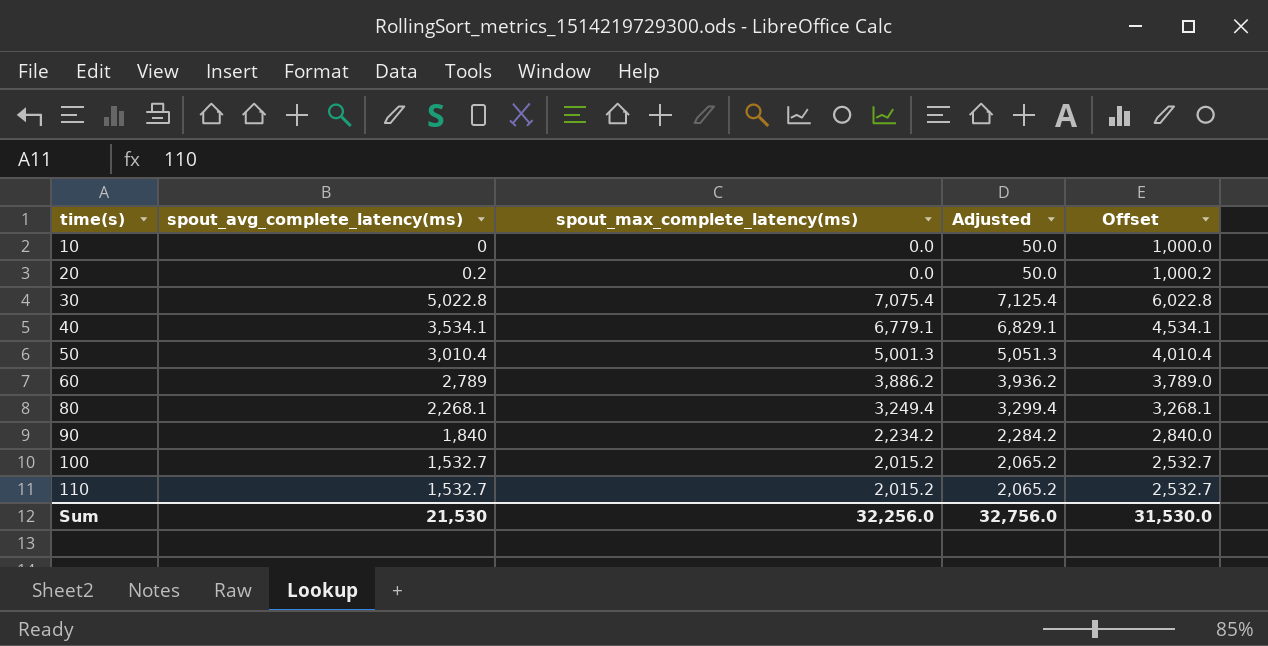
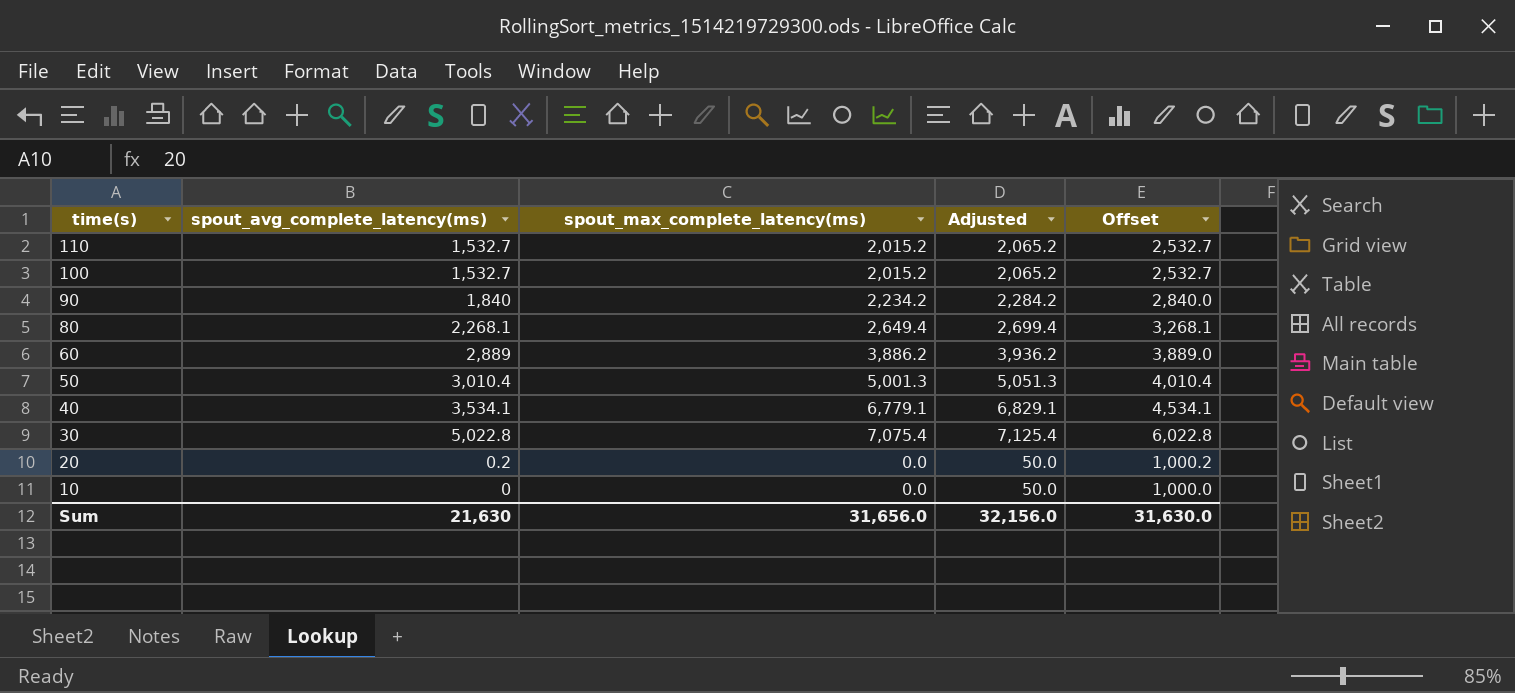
row order: time(s) ascending -> time(s) descending
80 | spout_max_complete_latency(ms): 3,249.4 -> 2,649.4
80 | Adjusted: 3,299.4 -> 2,699.4
60 | spout_avg_complete_latency(ms): 2,789 -> 2,889
60 | Offset: 3,789.0 -> 3,889.0
Sum | spout_avg_complete_latency(ms): 21,530 -> 21,630
Sum | spout_max_complete_latency(ms): 32,256.0 -> 31,656.0
Sum | Adjusted: 32,756.0 -> 32,156.0
Sum | Offset: 31,530.0 -> 31,630.0

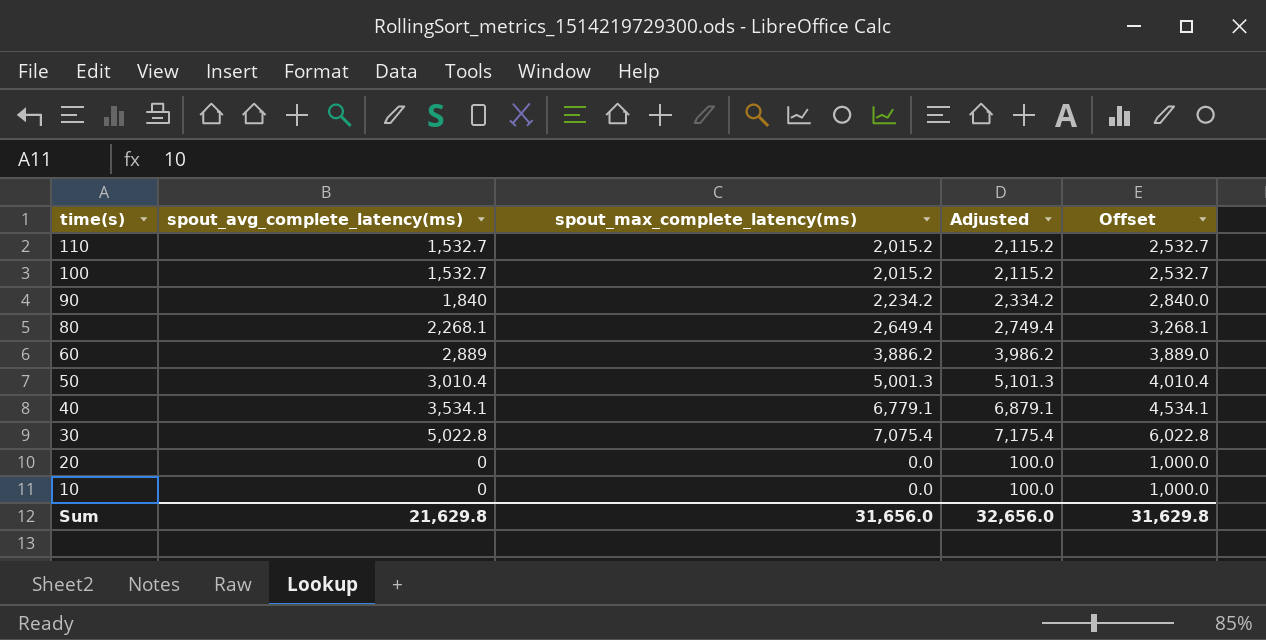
column Adjusted | formula: [spout_max_complete_latency(ms)] + 50 -> [spout_max_complete_latency(ms)] + 100
20 | spout_avg_complete_latency(ms): 0.2 -> 0
20 | Offset: 1,000.2 -> 1,000.0
Sum | spout_avg_complete_latency(ms): 21,630 -> 21,629.8
Sum | Adjusted: 32,156.0 -> 32,656.0
Sum | Offset: 31,630.0 -> 31,629.8

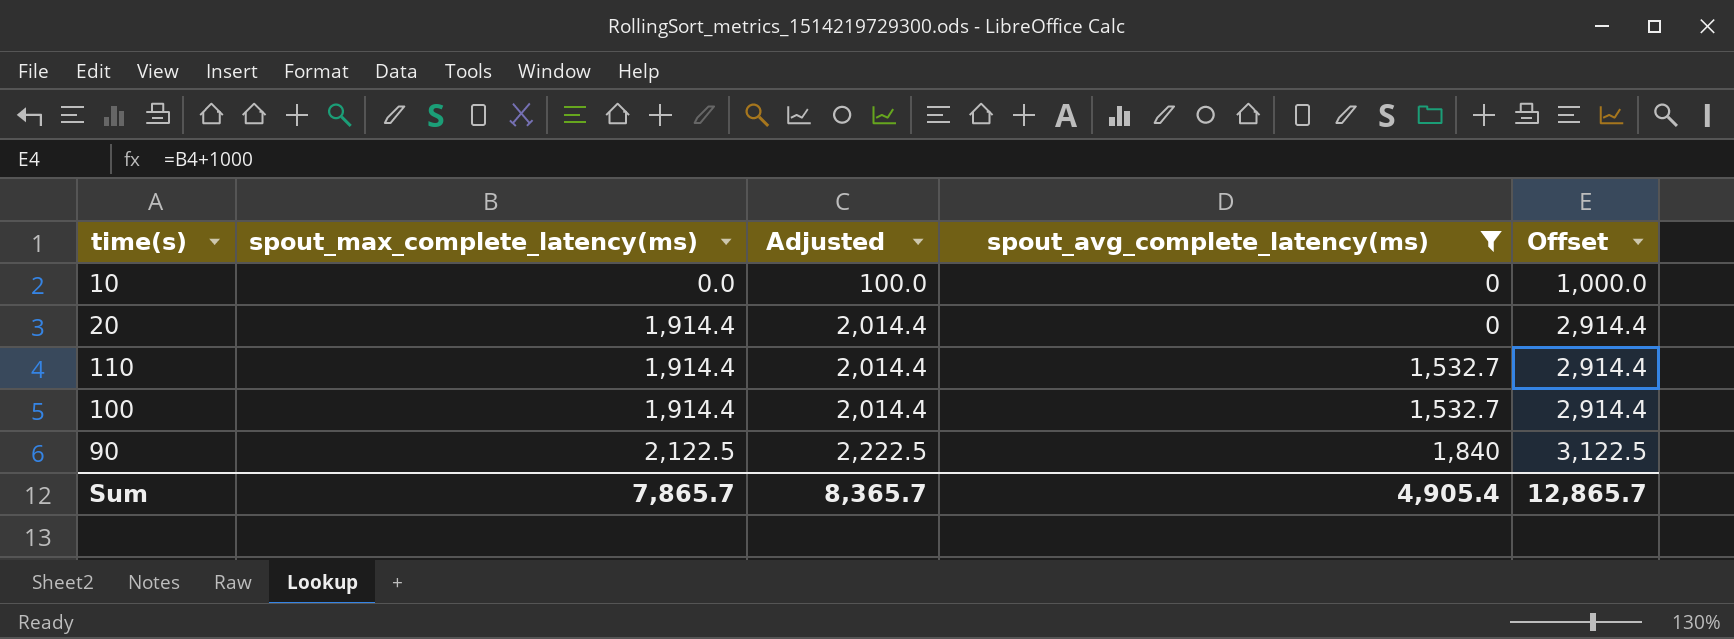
filter: none -> spout_avg_complete_latency(ms) <= 1,840
row order: time(s) descending -> spout_max_complete_latency(ms) ascending
column spout_avg_complete_latency(ms) | position: 2 -> 4
column Offset | formula: [spout_avg_complete_latency(ms)] + 1000 -> [spout_max_complete_latency(ms)] + 1000
20 | spout_max_complete_latency(ms): 0.0 -> 1,914.4
20 | Adjusted: 100.0 -> 2,014.4
110 | spout_max_complete_latency(ms): 2,015.2 -> 1,914.4
110 | Adjusted: 2,115.2 -> 2,014.4
100 | spout_max_complete_latency(ms): 2,015.2 -> 1,914.4
100 | Adjusted: 2,115.2 -> 2,014.4
90 | spout_max_complete_latency(ms): 2,234.2 -> 2,122.5
90 | Adjusted: 2,334.2 -> 2,222.5
Sum | spout_max_complete_latency(ms): 31,656.0 -> 7,865.7
Sum | Adjusted: 32,656.0 -> 8,365.7
Sum | spout_avg_complete_latency(ms): 21,629.8 -> 4,905.4
Sum | Offset: 31,629.8 -> 12,865.7

